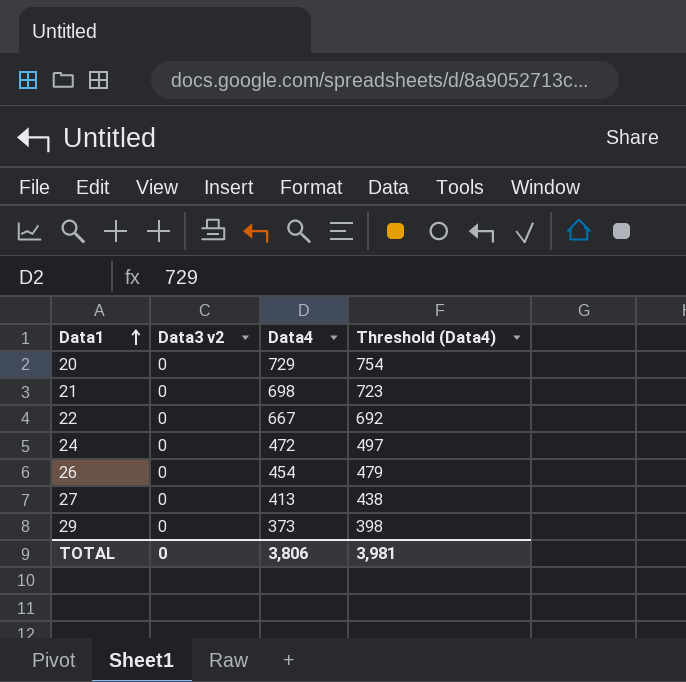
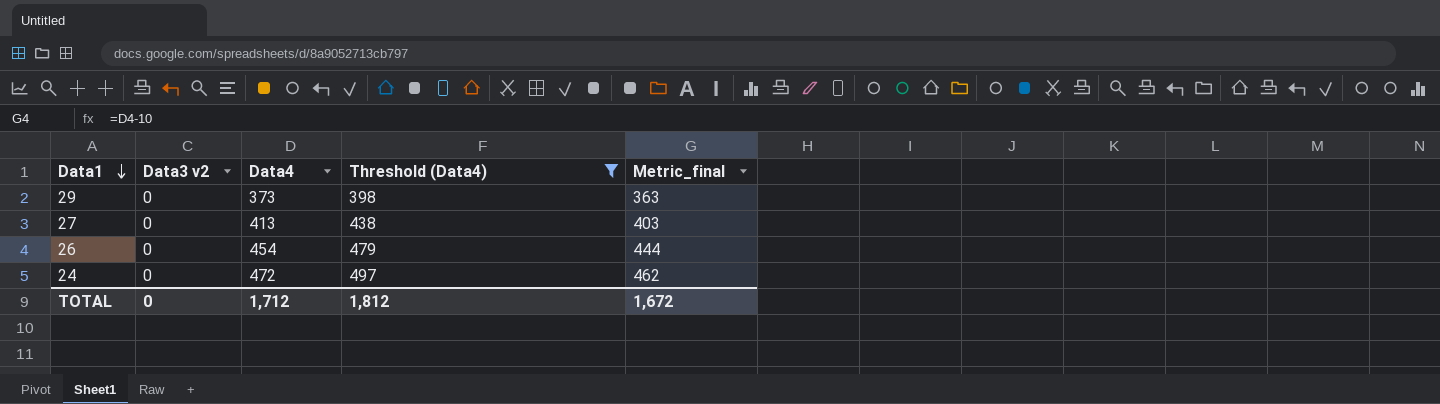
filter: none -> Threshold (Data4) <= 497
row order: Data1 ascending -> Data1 descending
column Metric_final | formula: none -> [Data4] - 10
TOTAL | Data4: 3,806 -> 1,712
TOTAL | Threshold (Data4): 3,981 -> 1,812

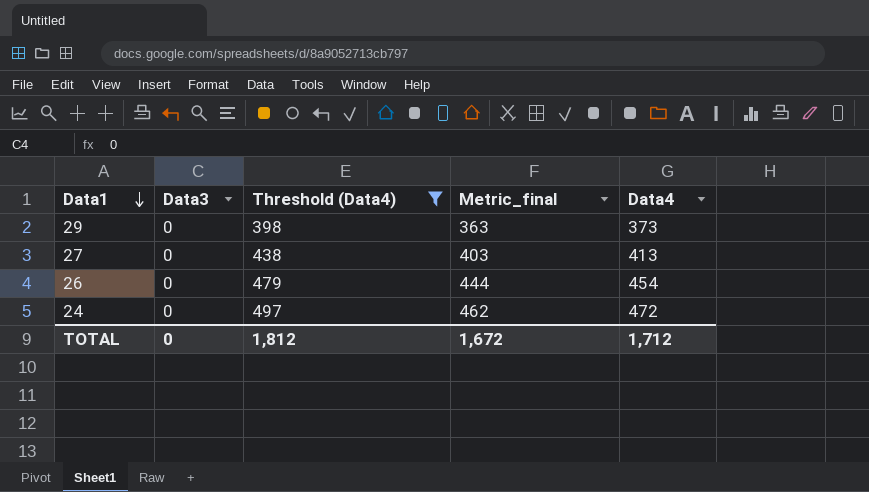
column name: Data3 v2 -> Data3
column Data4 | position: 3 -> 5

